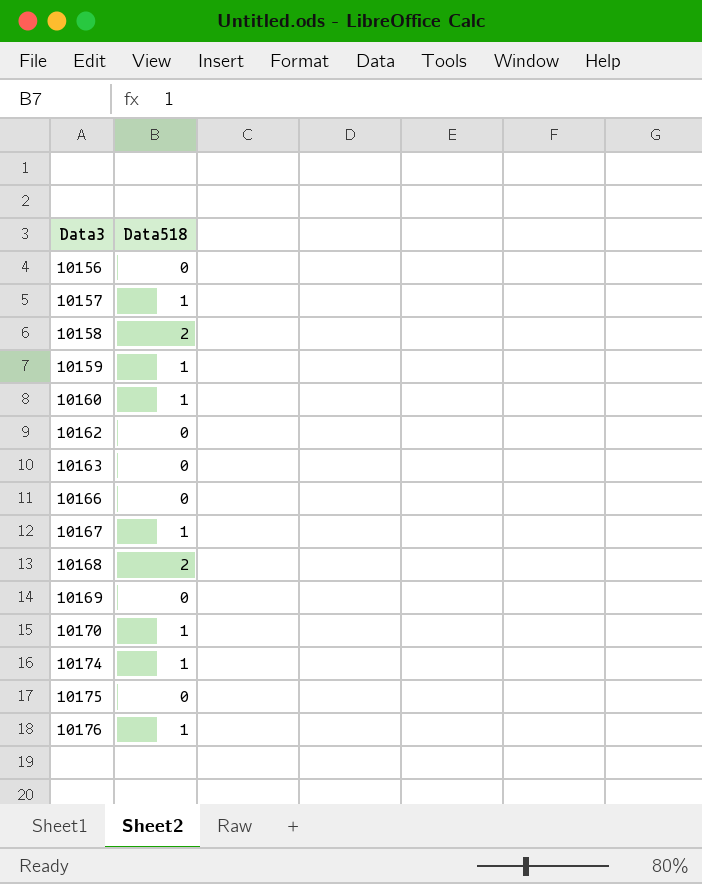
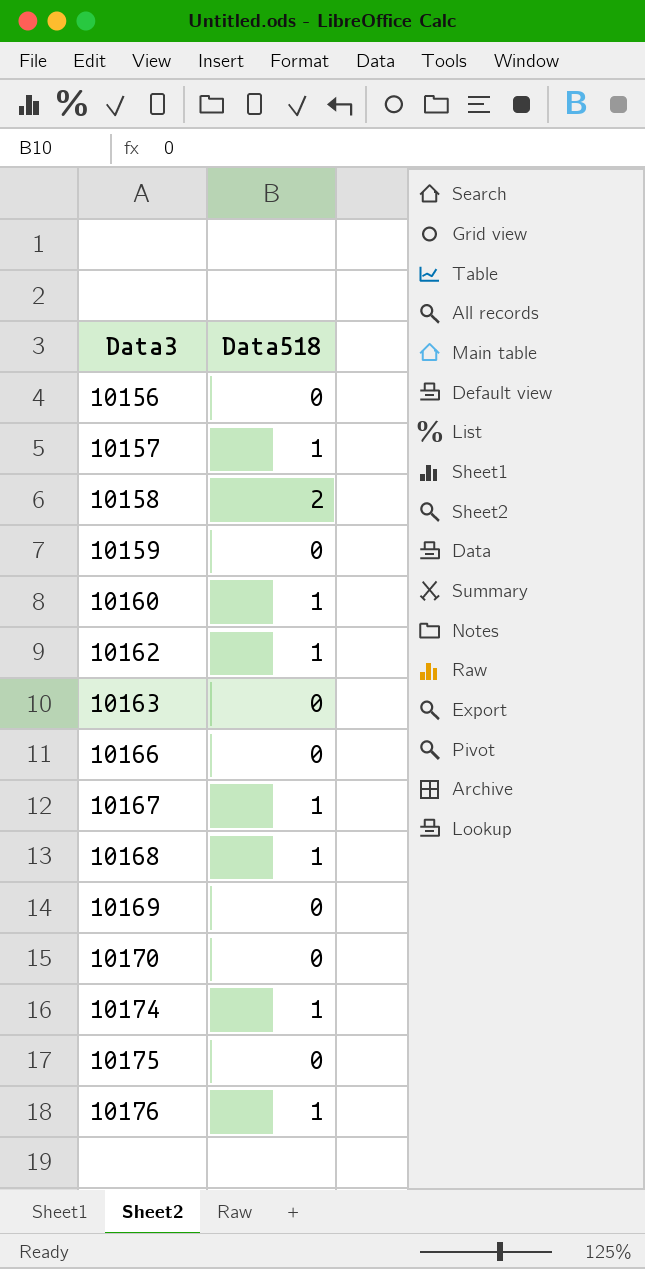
10159 | Data518: 1 -> 0
10162 | Data518: 0 -> 1
10168 | Data518: 2 -> 1
10170 | Data518: 1 -> 0

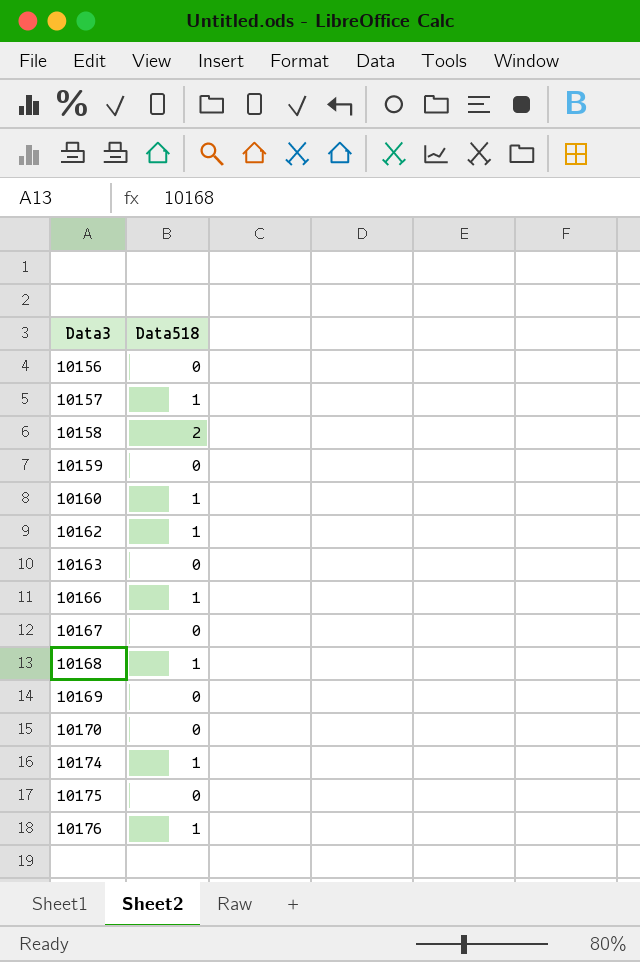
10166 | Data518: 0 -> 1
10167 | Data518: 1 -> 0

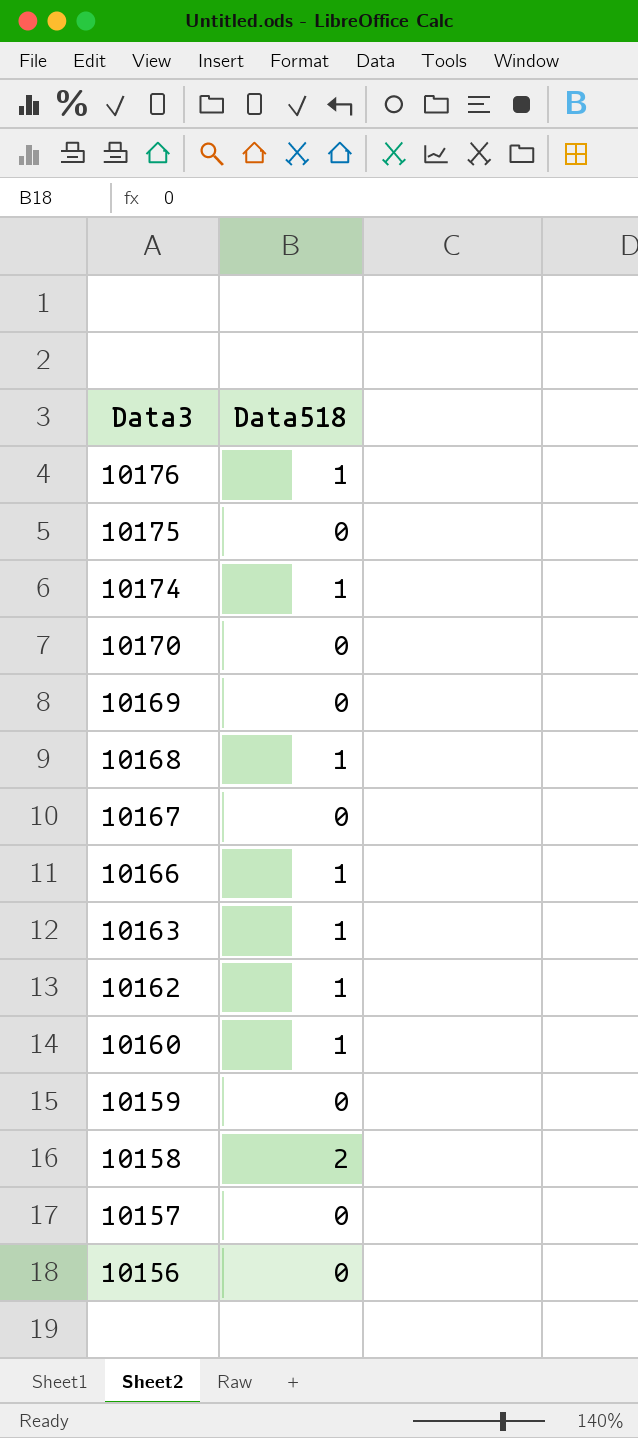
row order: Data3 ascending -> Data3 descending
10163 | Data518: 0 -> 1
10157 | Data518: 1 -> 0

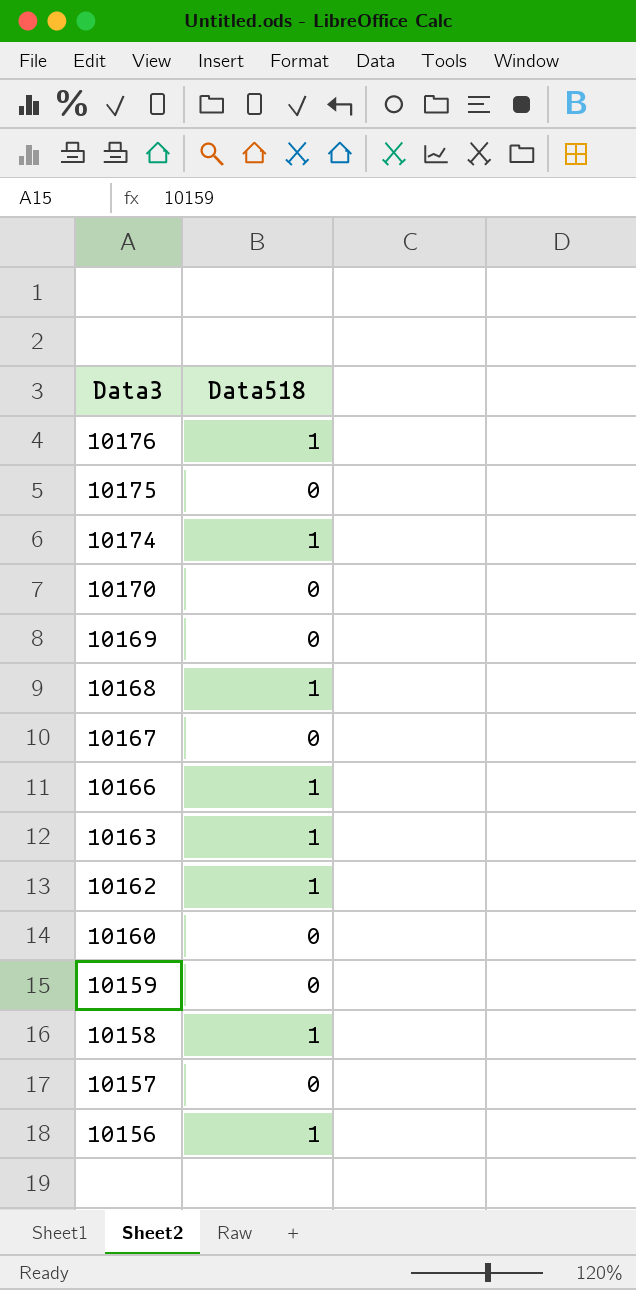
10160 | Data518: 1 -> 0
10158 | Data518: 2 -> 1
10156 | Data518: 0 -> 1

